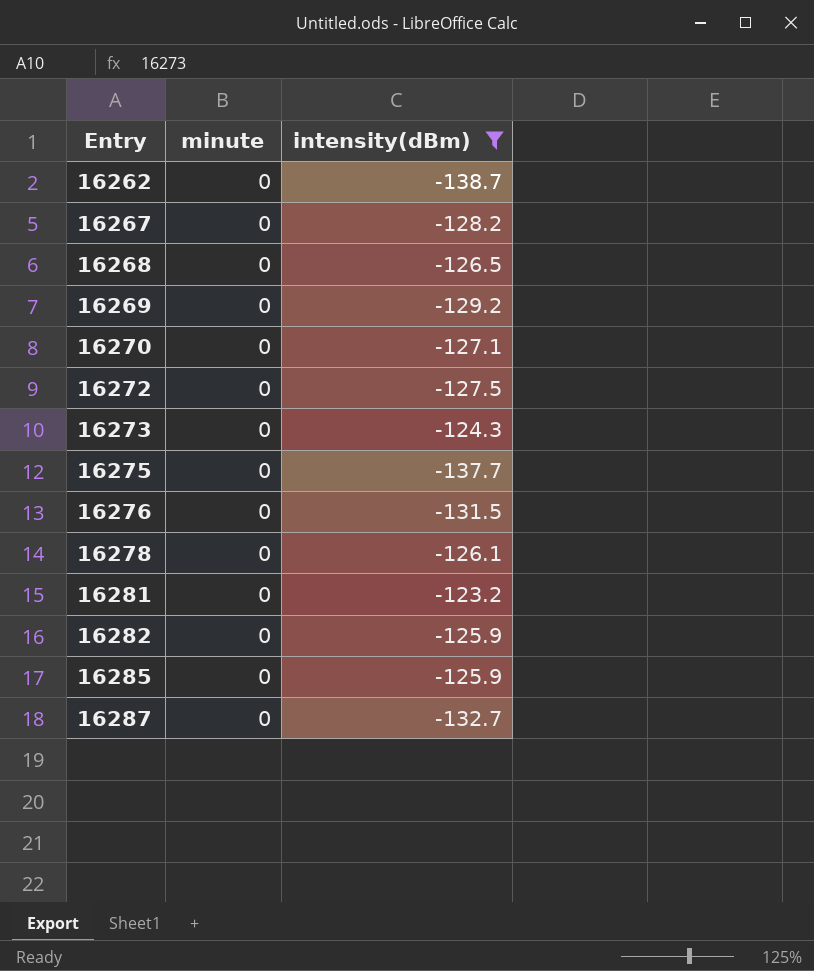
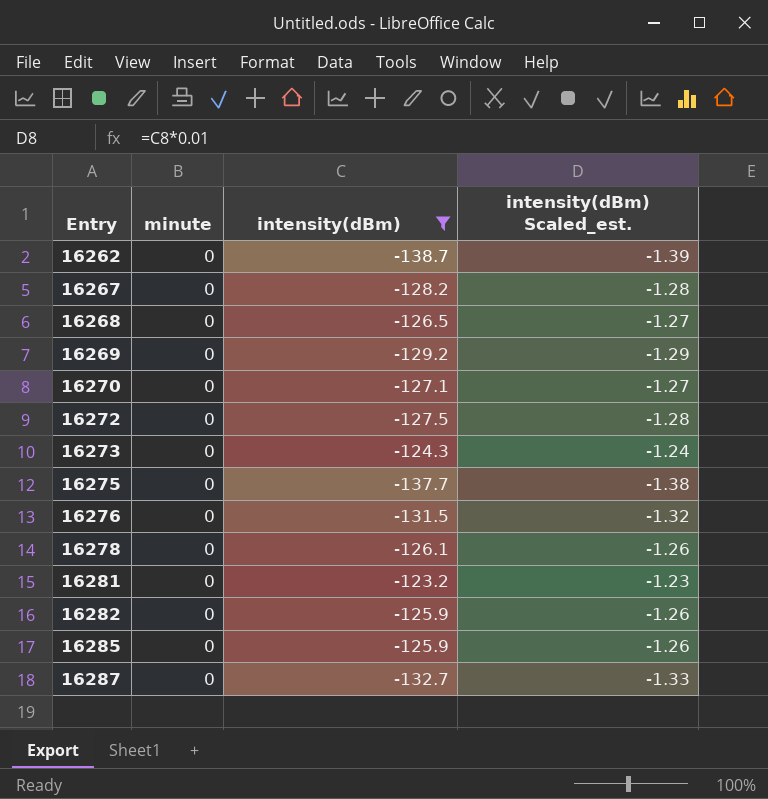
column intensity(dBm) Scaled_est. | formula: none -> [intensity(dBm)] * 0.01

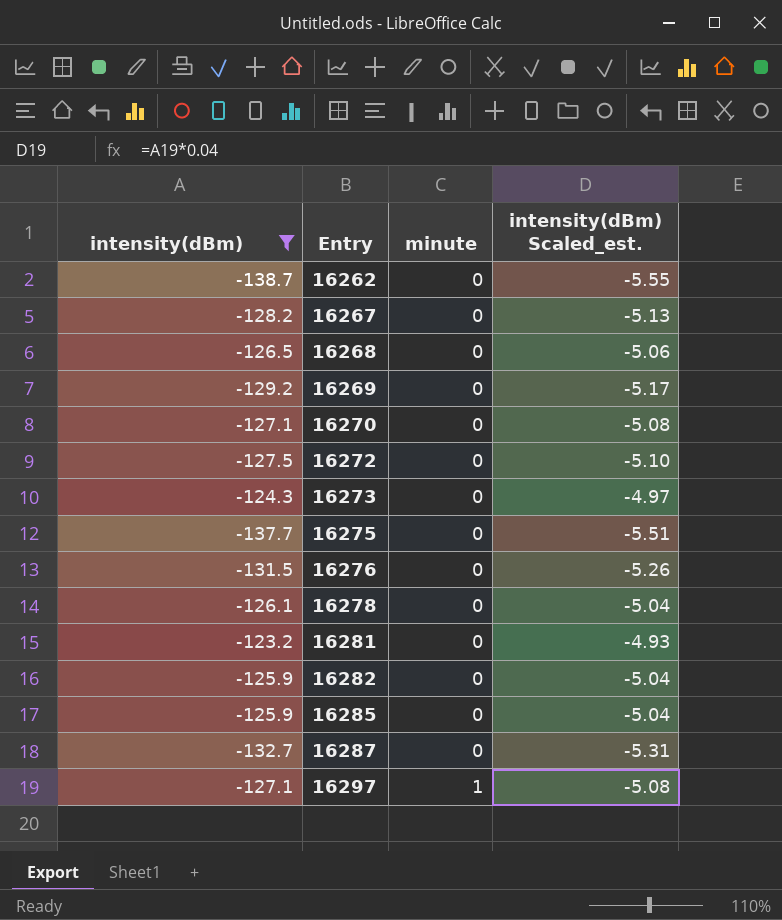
column intensity(dBm) | position: 3 -> 1
column intensity(dBm) Scaled_est. | formula: [intensity(dBm)] * 0.01 -> [intensity(dBm)] * 0.04
row 16297: none -> -127.1 | 1 | -5.08

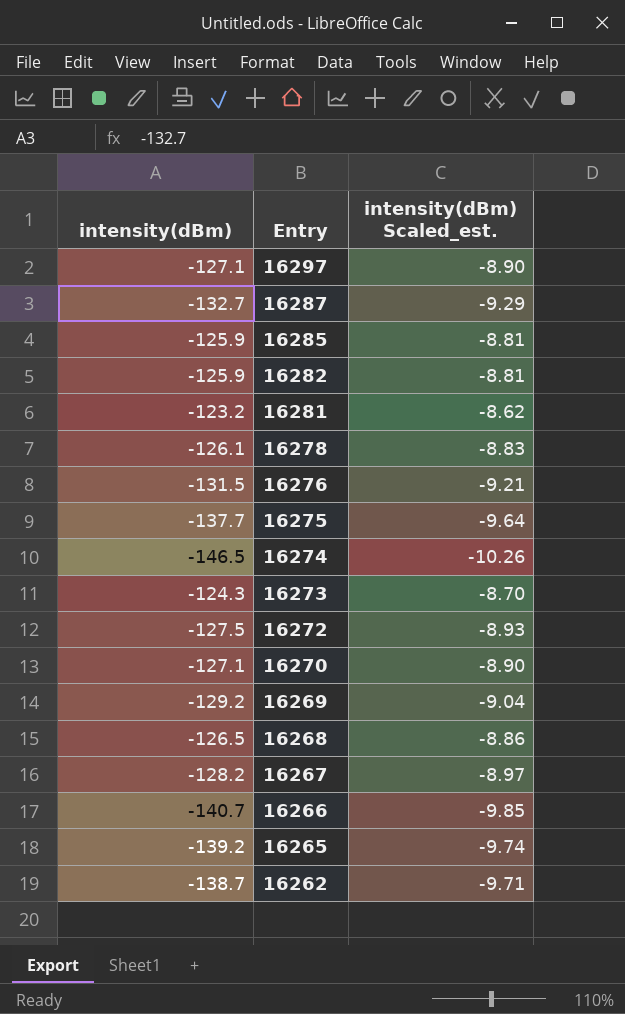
filter: intensity(dBm) >= -138.7 -> none
row order: Entry ascending -> Entry descending
column minute | position: 3 -> none
column intensity(dBm) Scaled_est. | formula: [intensity(dBm)] * 0.04 -> [intensity(dBm)] * 0.07

